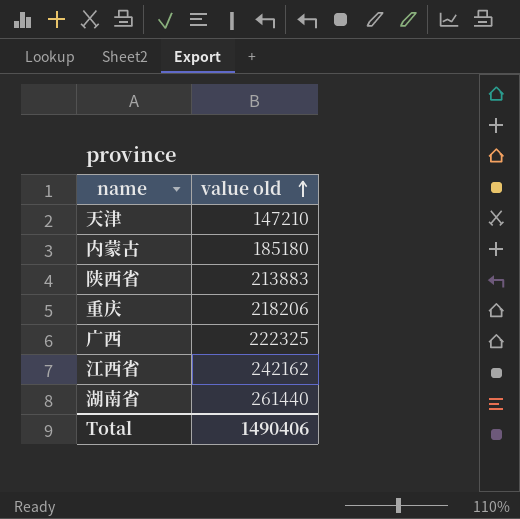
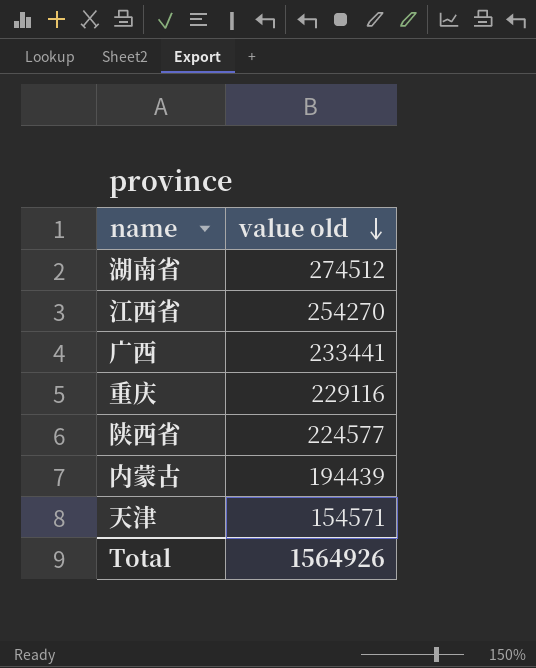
row order: value old ascending -> value old descending
湖南省 | value old: 261440 -> 274512
江西省 | value old: 242162 -> 254270
广西 | value old: 222325 -> 233441
重庆 | value old: 218206 -> 229116
陕西省 | value old: 213883 -> 224577
内蒙古 | value old: 185180 -> 194439
天津 | value old: 147210 -> 154571
Total | value old: 1490406 -> 1564926

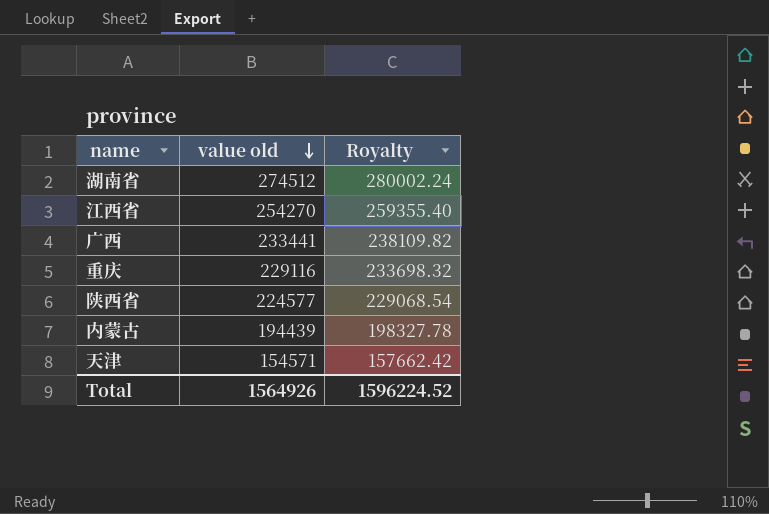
column Royalty | formula: none -> [value old] * 1.02

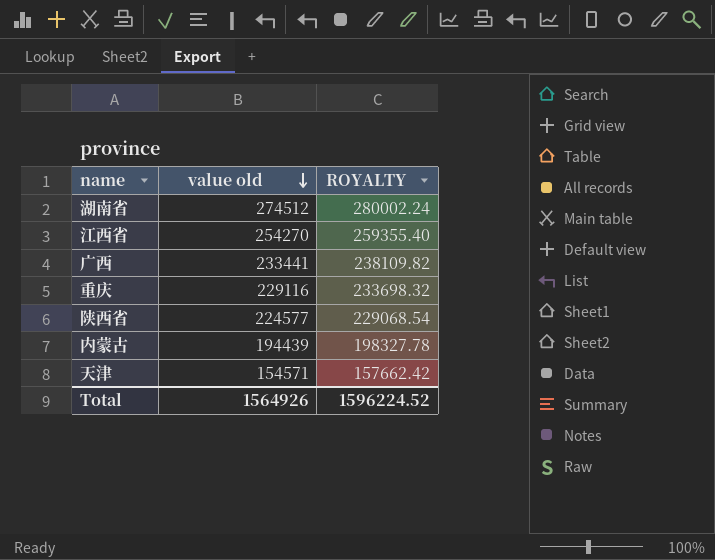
column name: Royalty -> ROYALTY

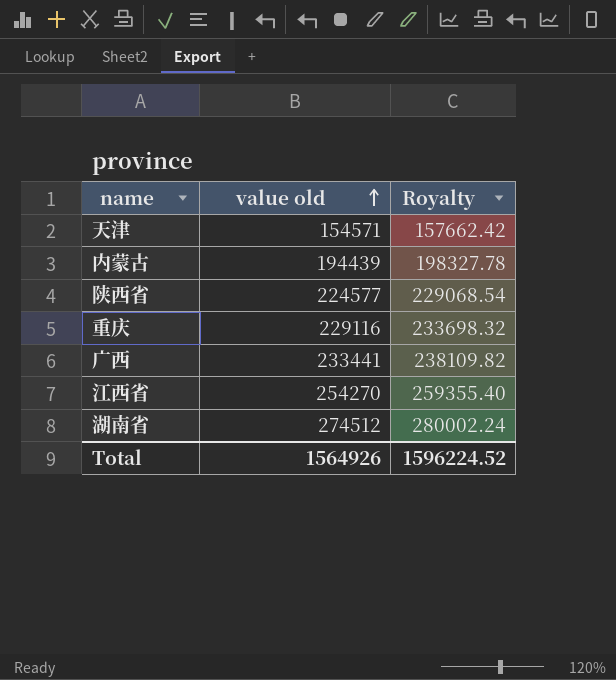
row order: value old descending -> value old ascending
column name: ROYALTY -> Royalty

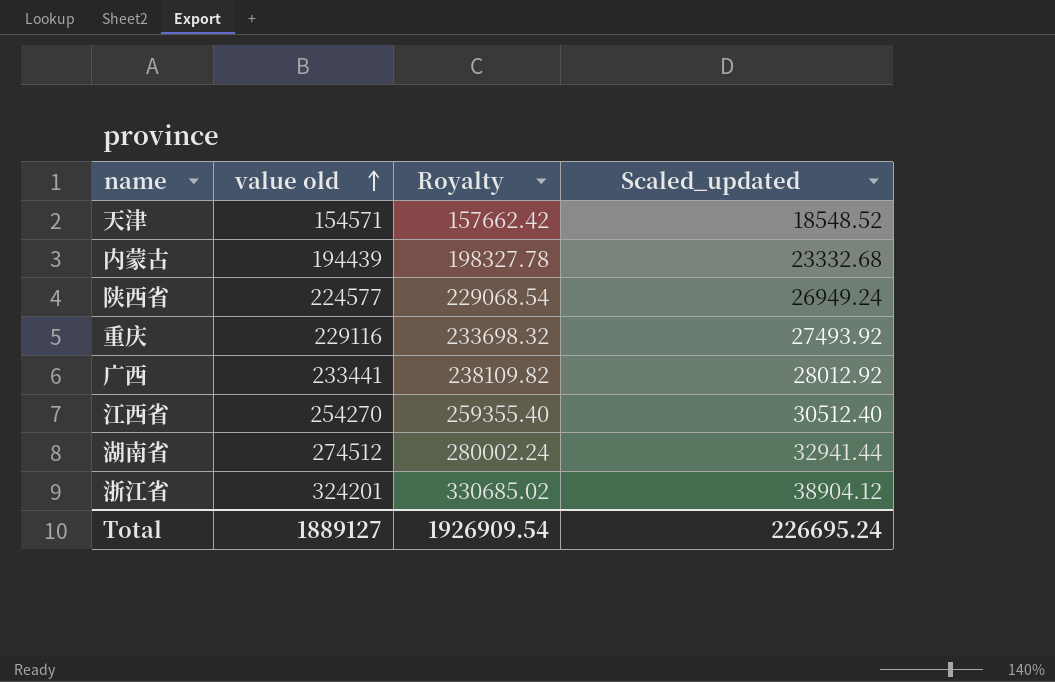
column Scaled_updated | formula: none -> [value old] * 0.12
row 浙江省: none -> 324201 | 330685.02 | 38904.12
Total | value old: 1564926 -> 1889127
Total | Royalty: 1596224.52 -> 1926909.54

